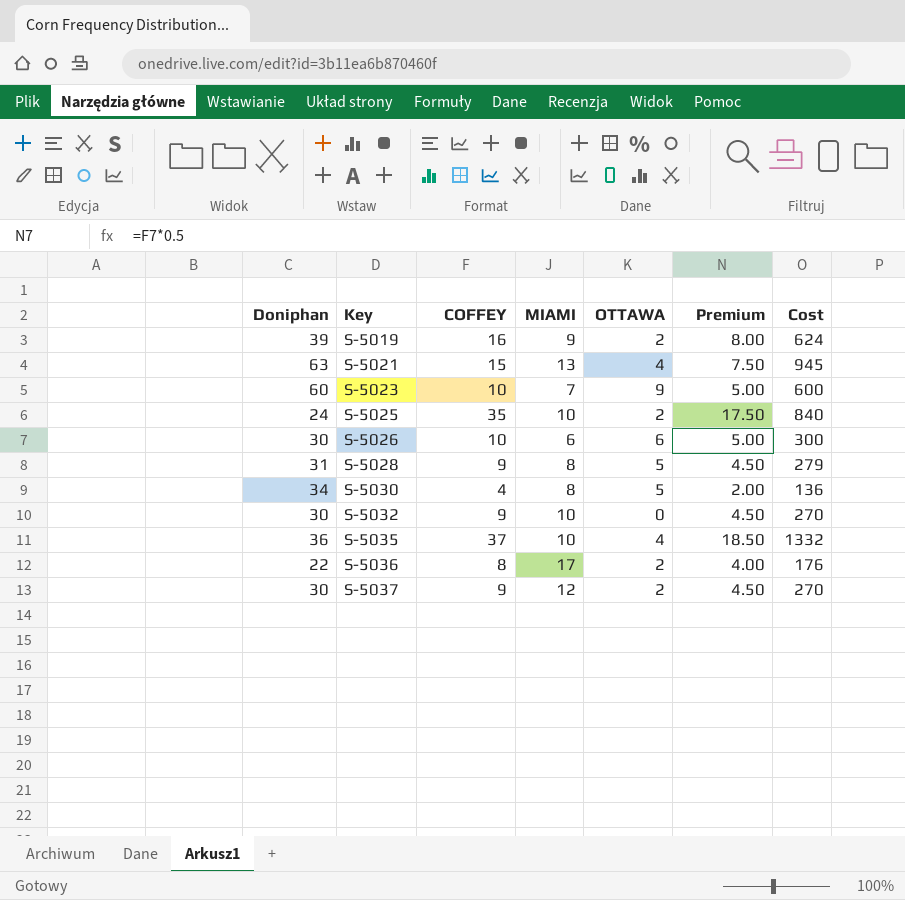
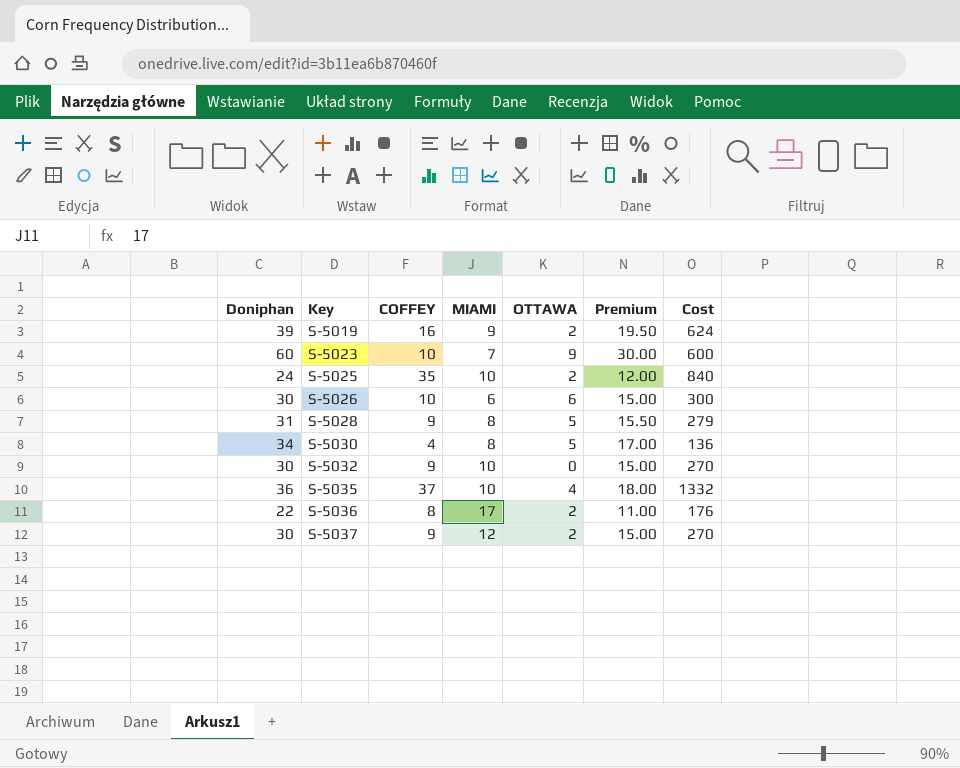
column Premium | formula: [COFFEY] * 0.5 -> [Doniphan] * 0.5
row S-5021: 63 | 15 | 13 | 4 | 7.50 | 945 -> none

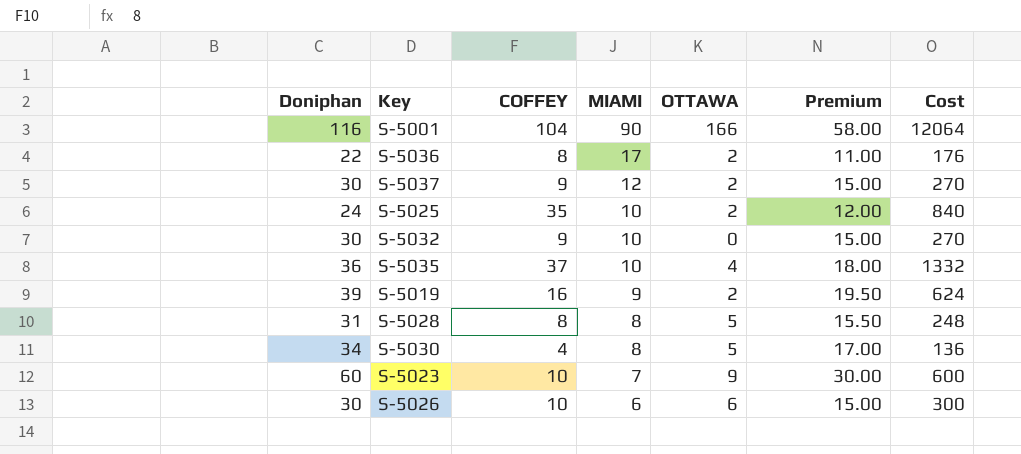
row order: Key ascending -> MIAMI descending
row S-5001: none -> 116 | 104 | 90 | 166 | 58.00 | 12064
S-5028 | COFFEY: 9 -> 8
S-5028 | Cost: 279 -> 248

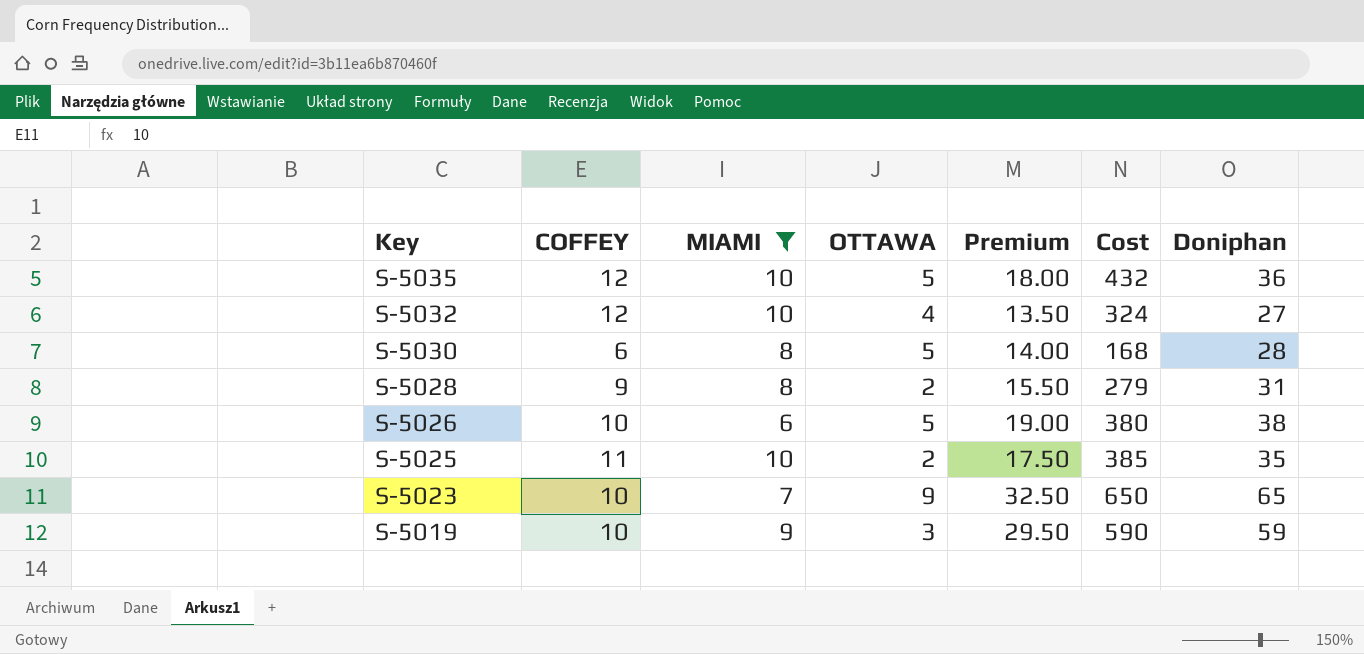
filter: none -> MIAMI <= 10
row order: MIAMI descending -> Key descending
column Doniphan | position: 1 -> 7
S-5035 | COFFEY: 37 -> 12
S-5035 | OTTAWA: 4 -> 5
S-5035 | Cost: 1332 -> 432
S-5032 | COFFEY: 9 -> 12
S-5032 | OTTAWA: 0 -> 4
S-5032 | Premium: 15.00 -> 13.50
S-5032 | Cost: 270 -> 324
S-5032 | Doniphan: 30 -> 27
S-5030 | COFFEY: 4 -> 6
S-5030 | Premium: 17.00 -> 14.00
S-5030 | Cost: 136 -> 168
S-5030 | Doniphan: 34 -> 28
S-5028 | COFFEY: 8 -> 9
S-5028 | OTTAWA: 5 -> 2
S-5028 | Cost: 248 -> 279
S-5026 | OTTAWA: 6 -> 5
S-5026 | Premium: 15.00 -> 19.00
S-5026 | Cost: 300 -> 380
S-5026 | Doniphan: 30 -> 38
S-5025 | COFFEY: 35 -> 11
S-5025 | Premium: 12.00 -> 17.50
S-5025 | Cost: 840 -> 385
S-5025 | Doniphan: 24 -> 35
S-5023 | Premium: 30.00 -> 32.50
S-5023 | Cost: 600 -> 650
S-5023 | Doniphan: 60 -> 65
S-5019 | COFFEY: 16 -> 10
S-5019 | OTTAWA: 2 -> 3
S-5019 | Premium: 19.50 -> 29.50
S-5019 | Cost: 624 -> 590
S-5019 | Doniphan: 39 -> 59

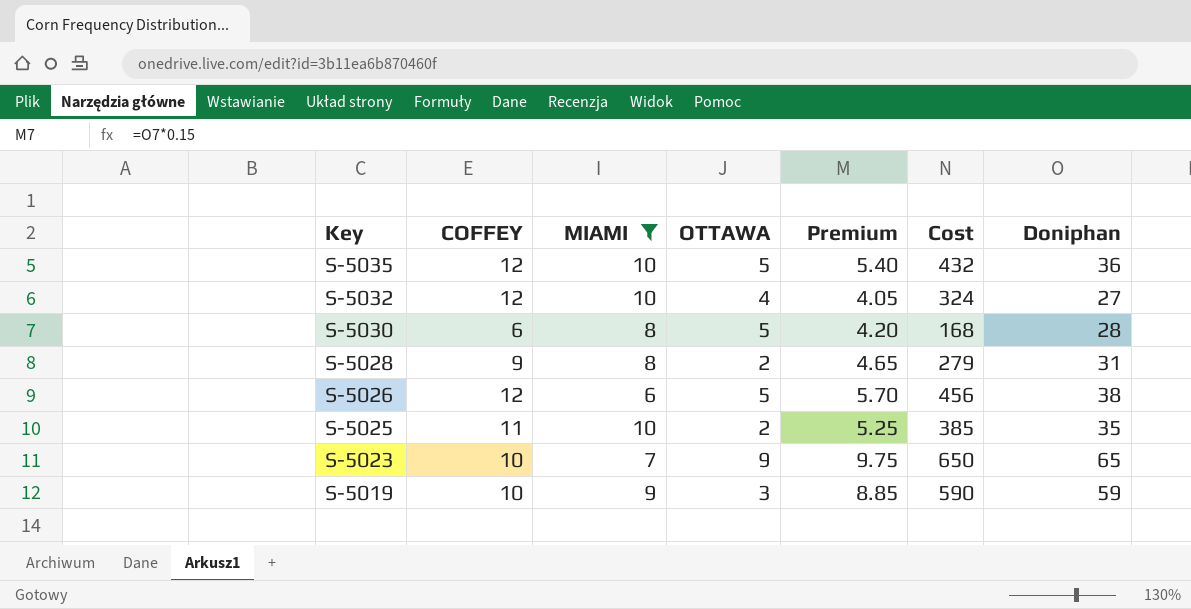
column Premium | formula: [Doniphan] * 0.5 -> [Doniphan] * 0.15
S-5026 | COFFEY: 10 -> 12
S-5026 | Cost: 380 -> 456

